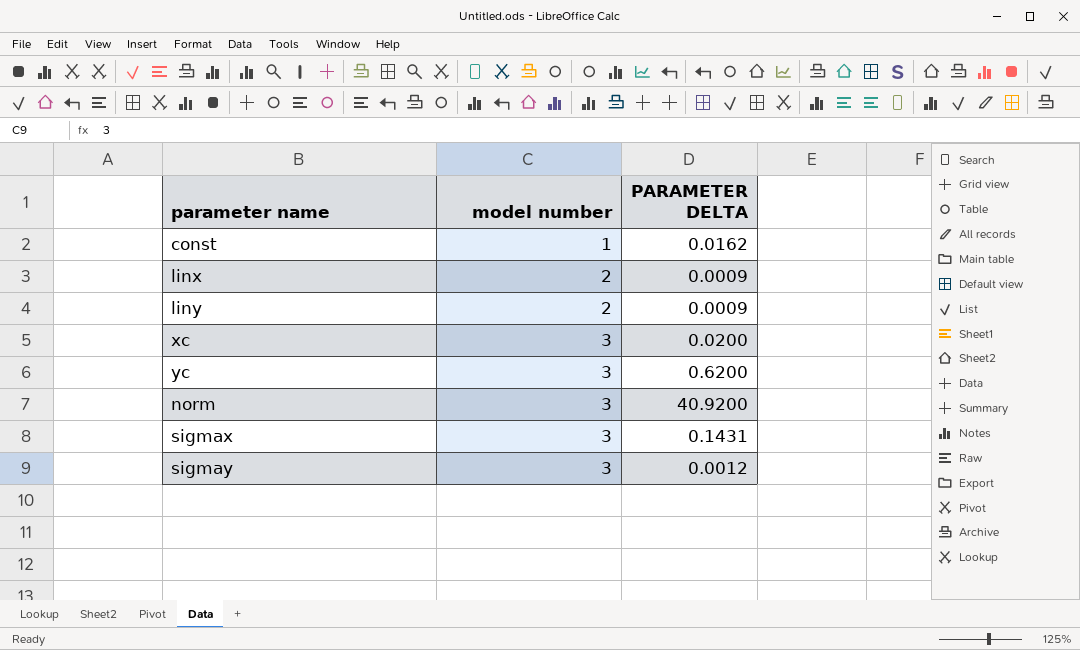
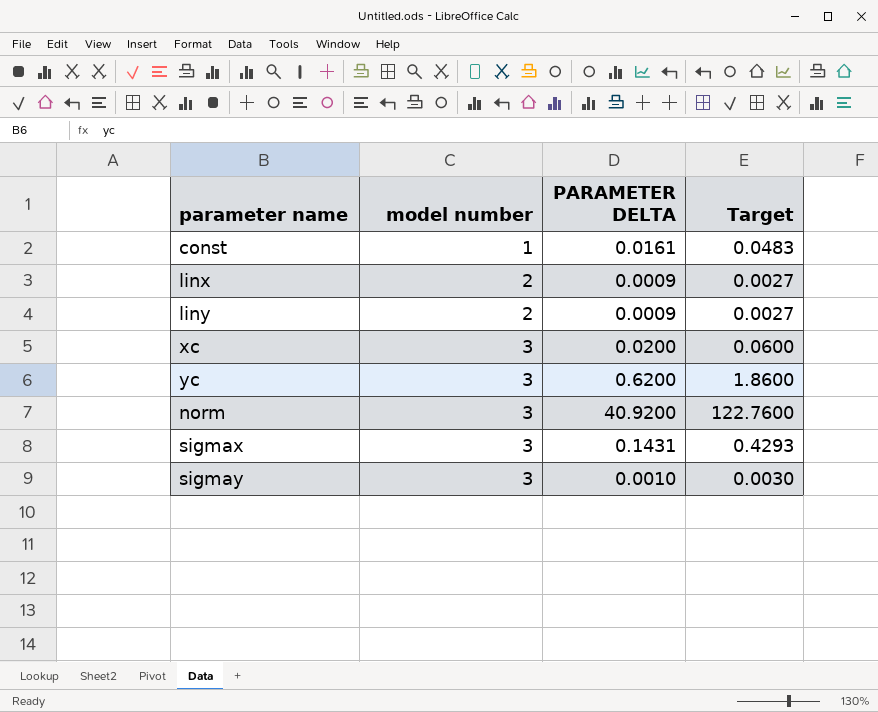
column Target | formula: none -> [PARAMETER DELTA] * 3
const | PARAMETER DELTA: 0.0162 -> 0.0161
sigmay | PARAMETER DELTA: 0.0012 -> 0.0010

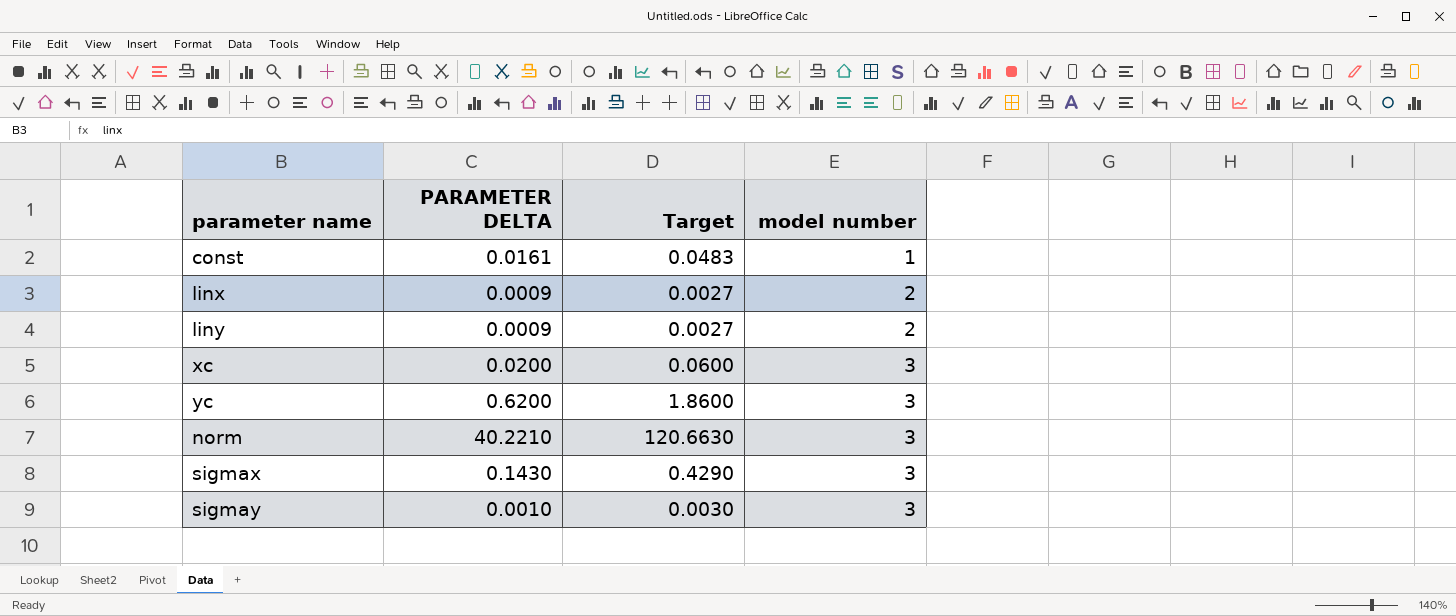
column model number | position: 2 -> 4
norm | PARAMETER DELTA: 40.9200 -> 40.2210
norm | Target: 122.7600 -> 120.6630
sigmax | PARAMETER DELTA: 0.1431 -> 0.1430
sigmax | Target: 0.4293 -> 0.4290

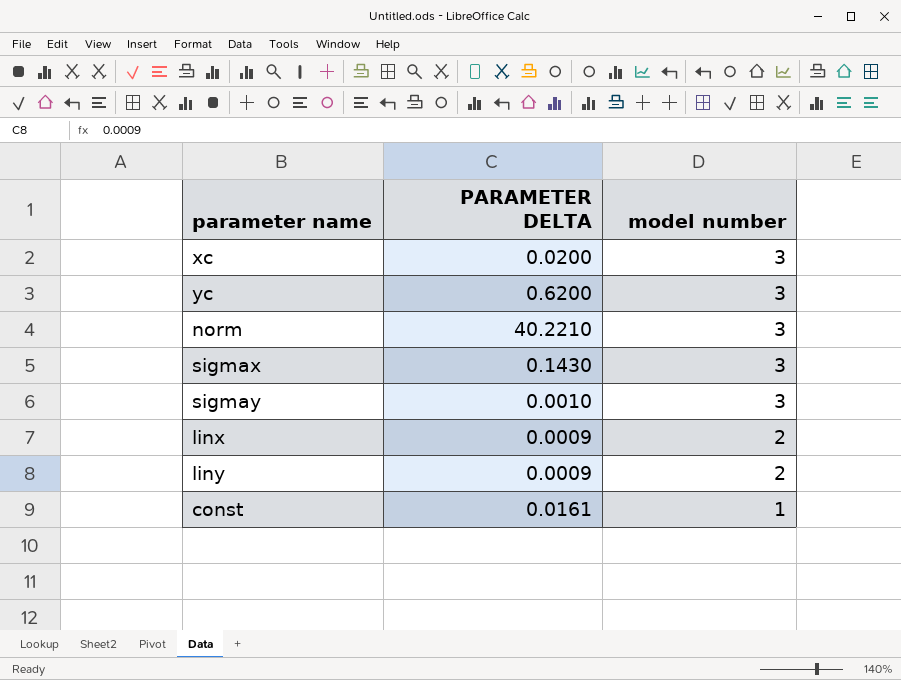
row order: model number ascending -> model number descending
column Target | formula: [PARAMETER DELTA] * 3 -> none

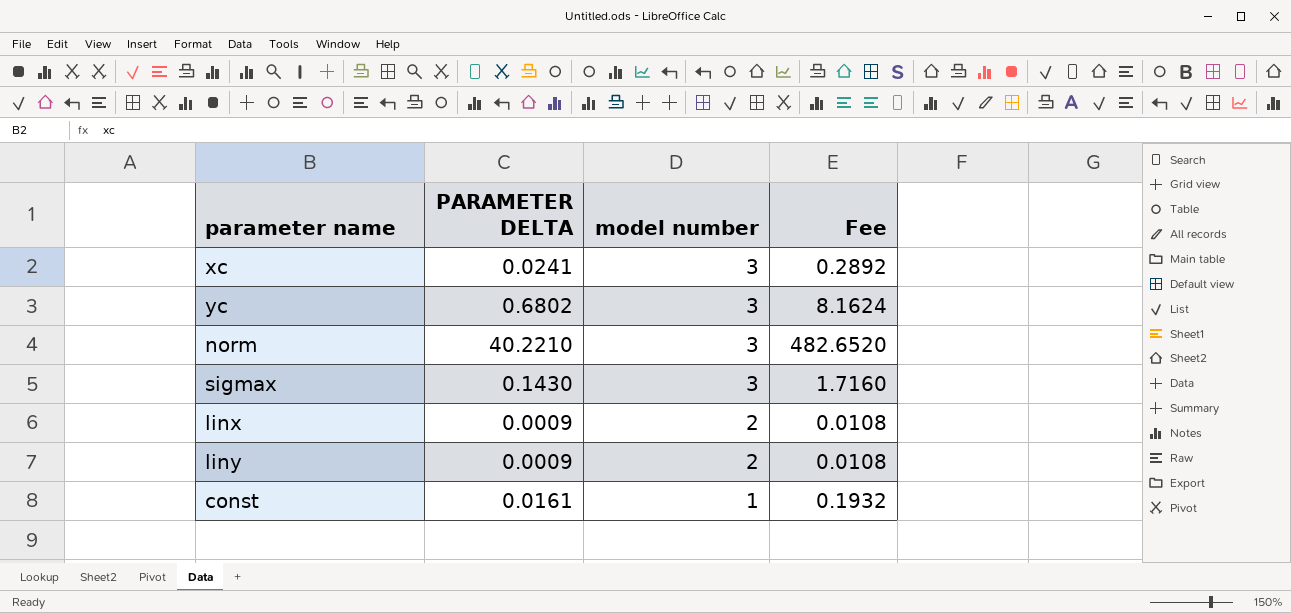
column Fee | formula: none -> [PARAMETER DELTA] * 12
row sigmay: 0.0010 | 3 -> none
xc | PARAMETER DELTA: 0.0200 -> 0.0241
yc | PARAMETER DELTA: 0.6200 -> 0.6802

